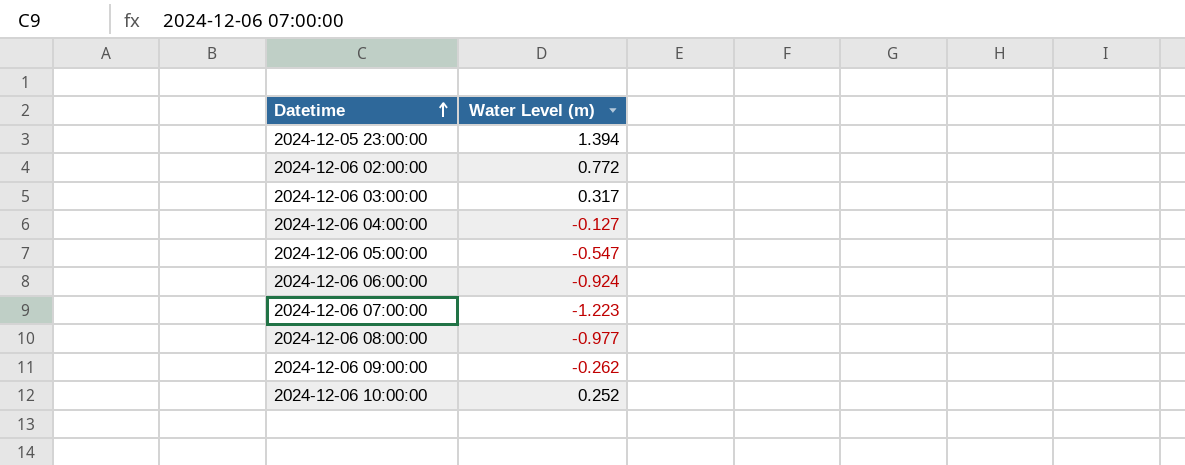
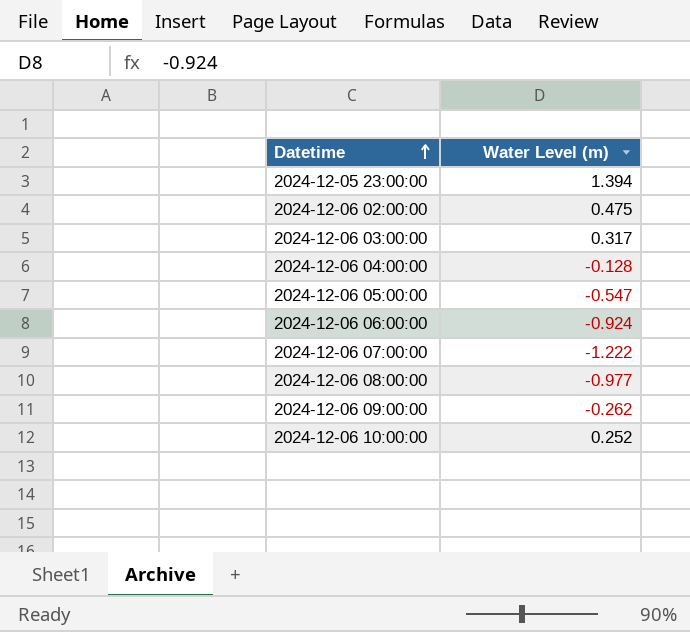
2024-12-06 02:00:00 | Water Level (m): 0.772 -> 0.475
2024-12-06 04:00:00 | Water Level (m): -0.127 -> -0.128
2024-12-06 07:00:00 | Water Level (m): -1.223 -> -1.222

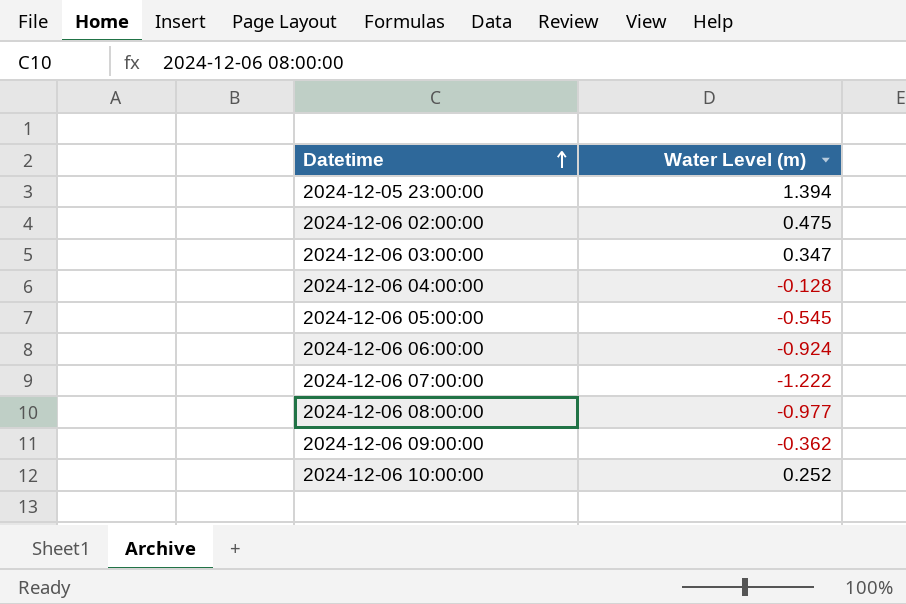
2024-12-06 03:00:00 | Water Level (m): 0.317 -> 0.347
2024-12-06 05:00:00 | Water Level (m): -0.547 -> -0.545
2024-12-06 09:00:00 | Water Level (m): -0.262 -> -0.362

